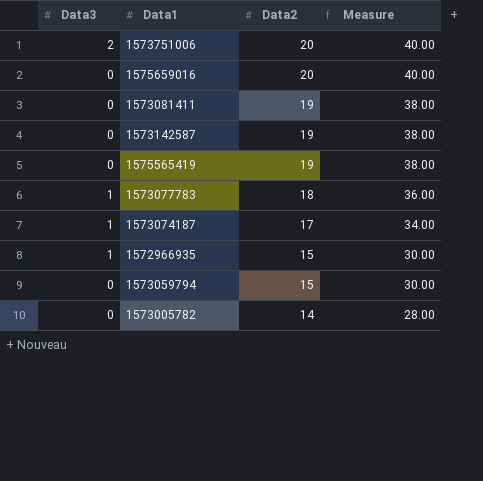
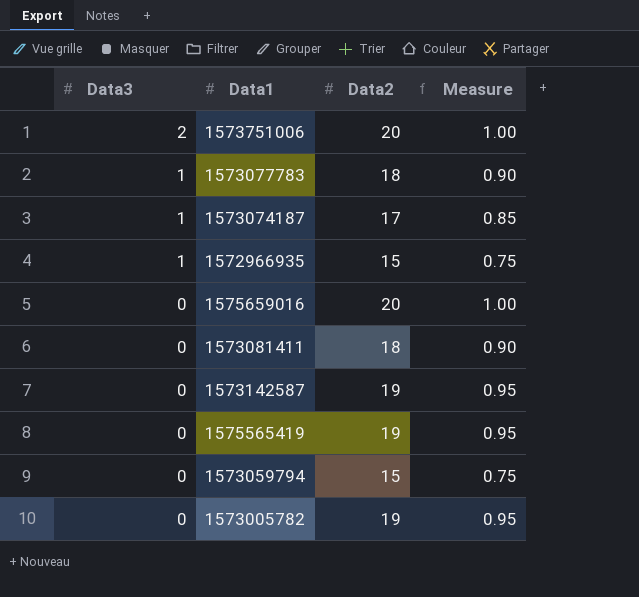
row order: Data2 descending -> Data3 descending
column Measure | formula: [Data2] * 2 -> [Data2] * 0.05
1573081411 | Data2: 19 -> 18
1573005782 | Data2: 14 -> 19

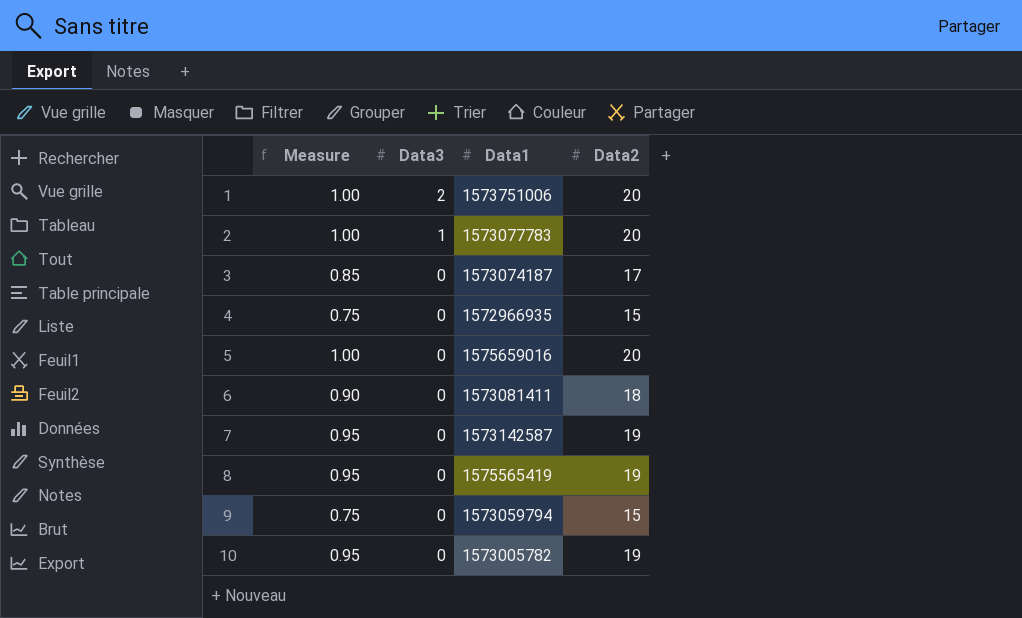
column Measure | position: 4 -> 1
1573077783 | Measure: 0.90 -> 1.00
1573077783 | Data2: 18 -> 20
1573074187 | Data3: 1 -> 0
1572966935 | Data3: 1 -> 0

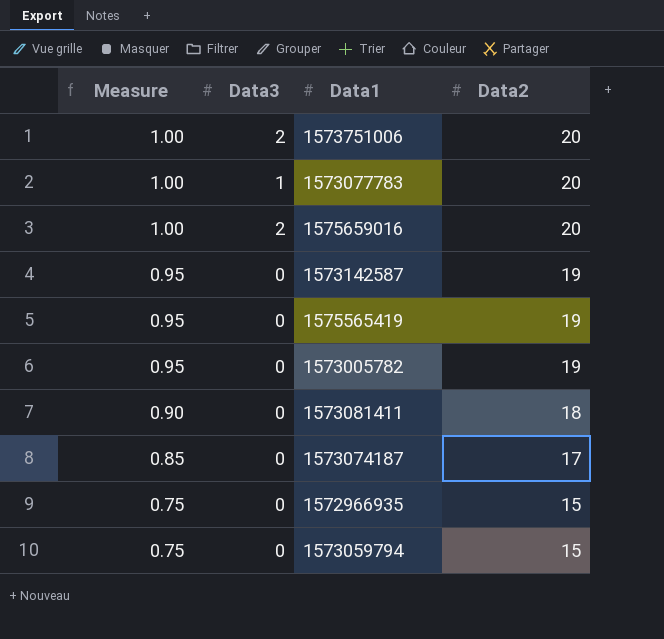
row order: Data3 descending -> Measure descending
1575659016 | Data3: 0 -> 2

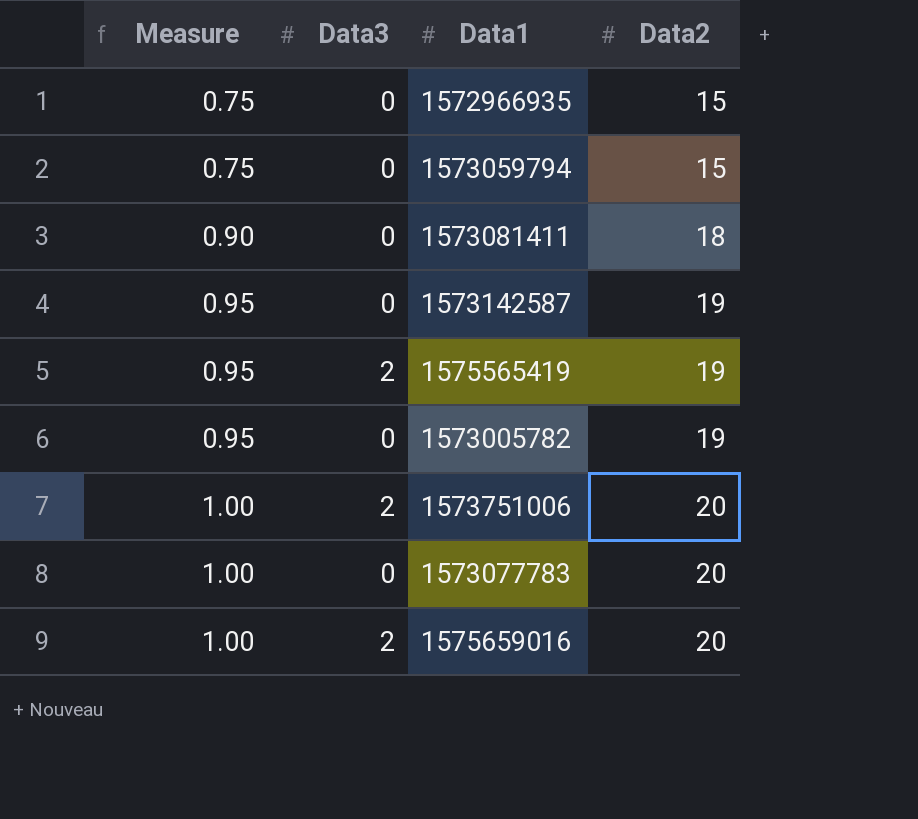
row order: Measure descending -> Measure ascending
row 1573074187: 0.85 | 0 | 17 -> none
1575565419 | Data3: 0 -> 2
1573077783 | Data3: 1 -> 0

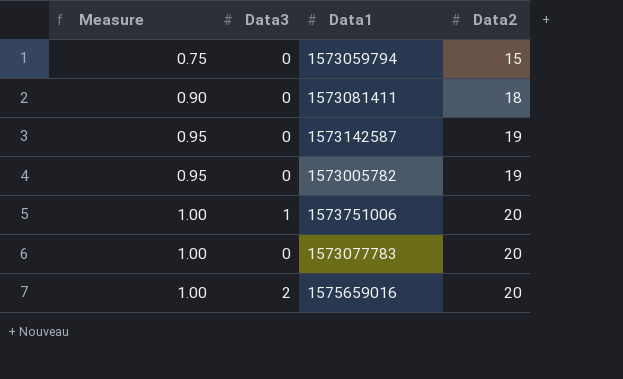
row 1572966935: 0.75 | 0 | 15 -> none
row 1575565419: 0.95 | 2 | 19 -> none
1573751006 | Data3: 2 -> 1

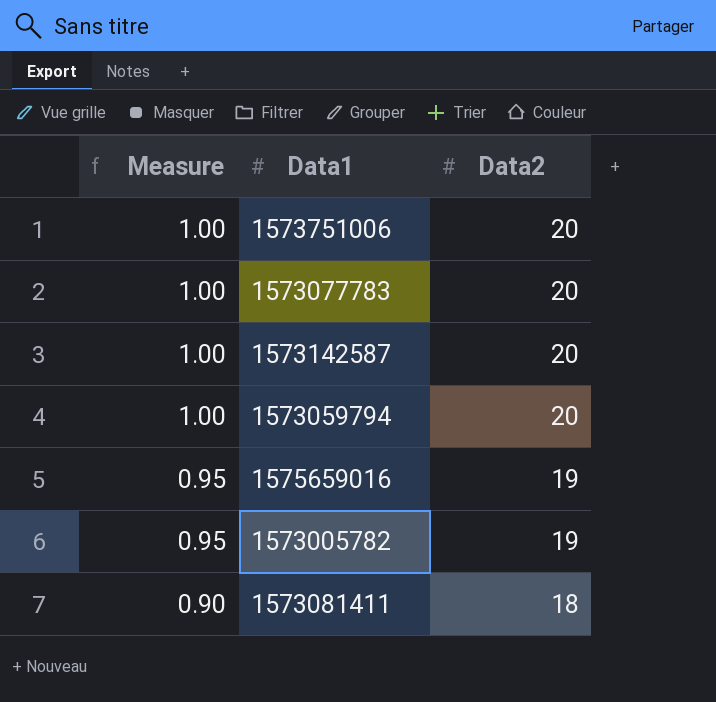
row order: Measure ascending -> Measure descending
column Data3 | position: 2 -> none
1573142587 | Measure: 0.95 -> 1.00
1573142587 | Data2: 19 -> 20
1573059794 | Measure: 0.75 -> 1.00
1573059794 | Data2: 15 -> 20
1575659016 | Measure: 1.00 -> 0.95
1575659016 | Data2: 20 -> 19

